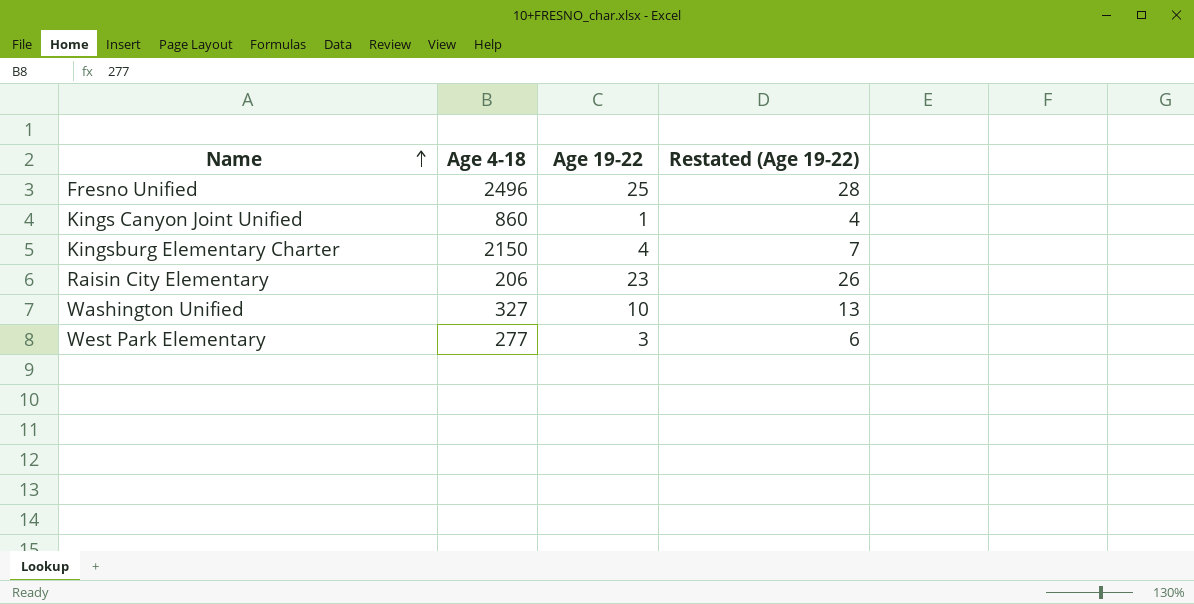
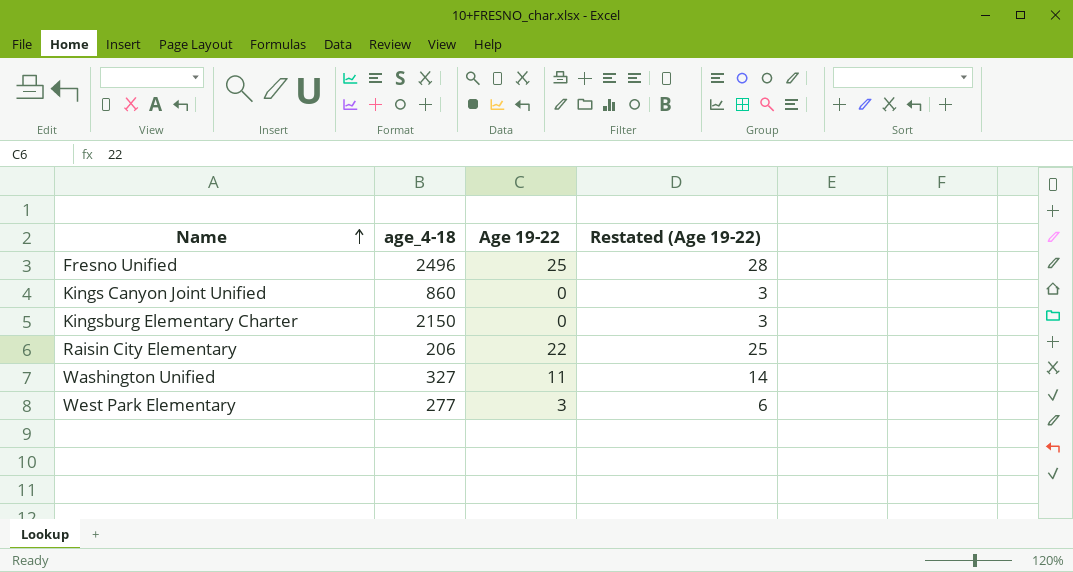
column name: Age 4-18 -> age_4-18
Kings Canyon Joint Unified | Age 19-22: 1 -> 0
Kings Canyon Joint Unified | Restated (Age 19-22): 4 -> 3
Kingsburg Elementary Charter | Age 19-22: 4 -> 0
Kingsburg Elementary Charter | Restated (Age 19-22): 7 -> 3
Raisin City Elementary | Age 19-22: 23 -> 22
Raisin City Elementary | Restated (Age 19-22): 26 -> 25
Washington Unified | Age 19-22: 10 -> 11
Washington Unified | Restated (Age 19-22): 13 -> 14

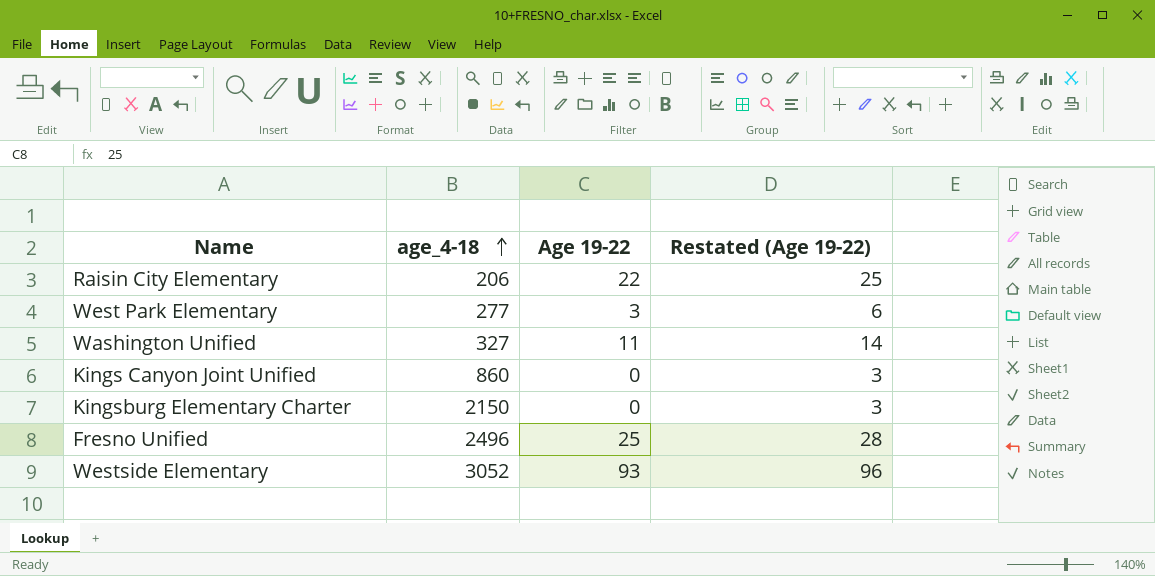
row order: Name ascending -> age_4-18 ascending
row Westside Elementary: none -> 3052 | 93 | 96

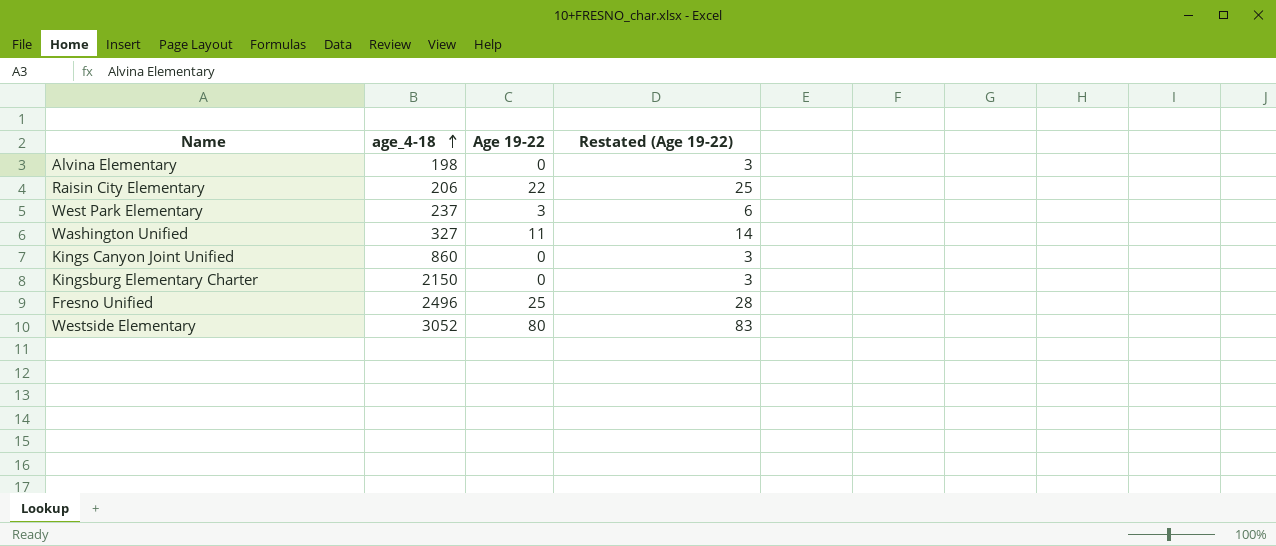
row Alvina Elementary: none -> 198 | 0 | 3
West Park Elementary | age_4-18: 277 -> 237
Westside Elementary | Age 19-22: 93 -> 80
Westside Elementary | Restated (Age 19-22): 96 -> 83

